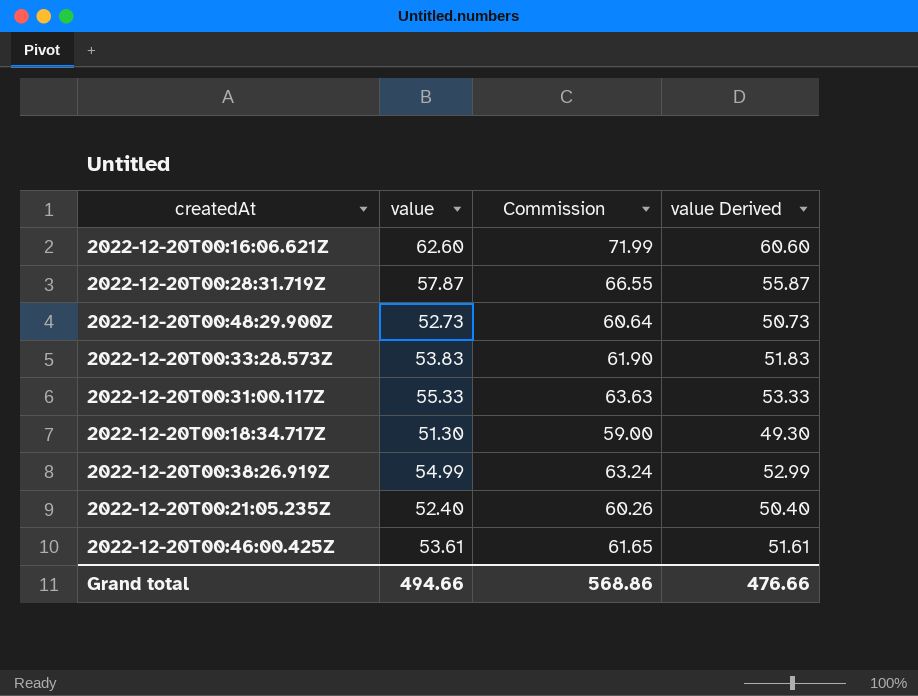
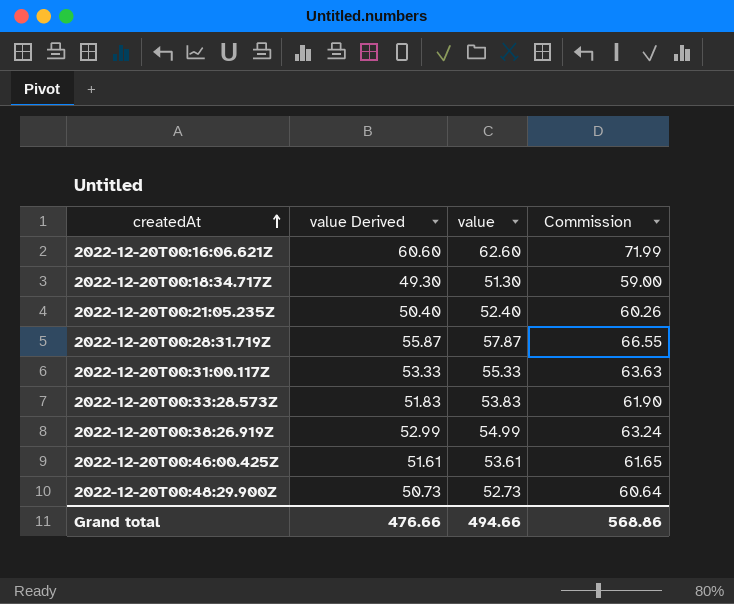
row order: none -> createdAt ascending
column value Derived | position: 4 -> 2

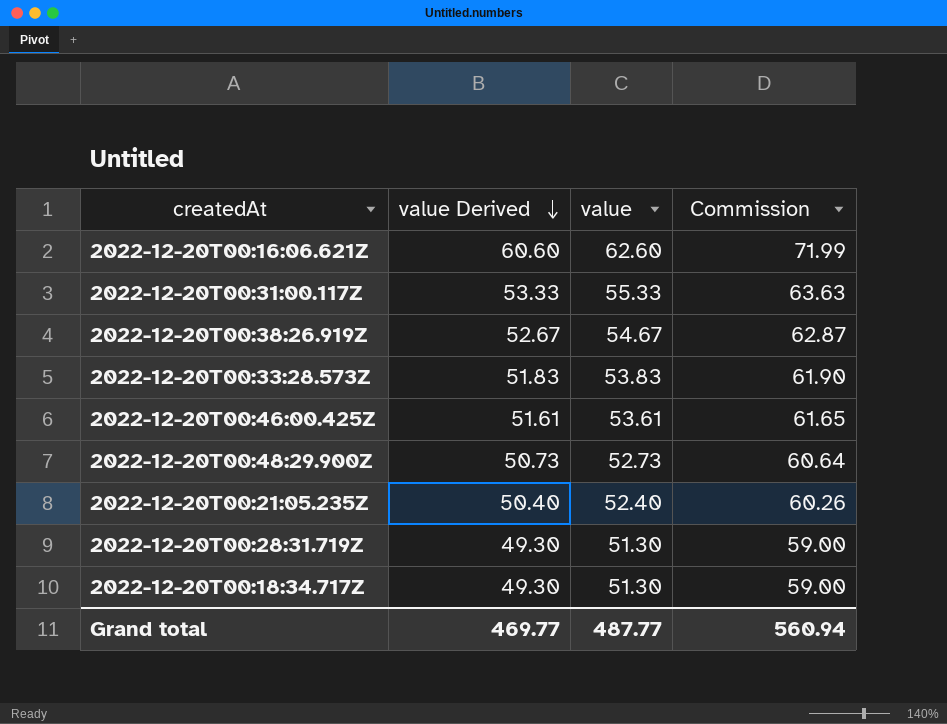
row order: createdAt ascending -> value Derived descending
2022-12-20T00:38:26.919Z | value Derived: 52.99 -> 52.67
2022-12-20T00:38:26.919Z | value: 54.99 -> 54.67
2022-12-20T00:38:26.919Z | Commission: 63.24 -> 62.87
2022-12-20T00:28:31.719Z | value Derived: 55.87 -> 49.30
2022-12-20T00:28:31.719Z | value: 57.87 -> 51.30
2022-12-20T00:28:31.719Z | Commission: 66.55 -> 59.00
Grand total | value Derived: 476.66 -> 469.77
Grand total | value: 494.66 -> 487.77
Grand total | Commission: 568.86 -> 560.94

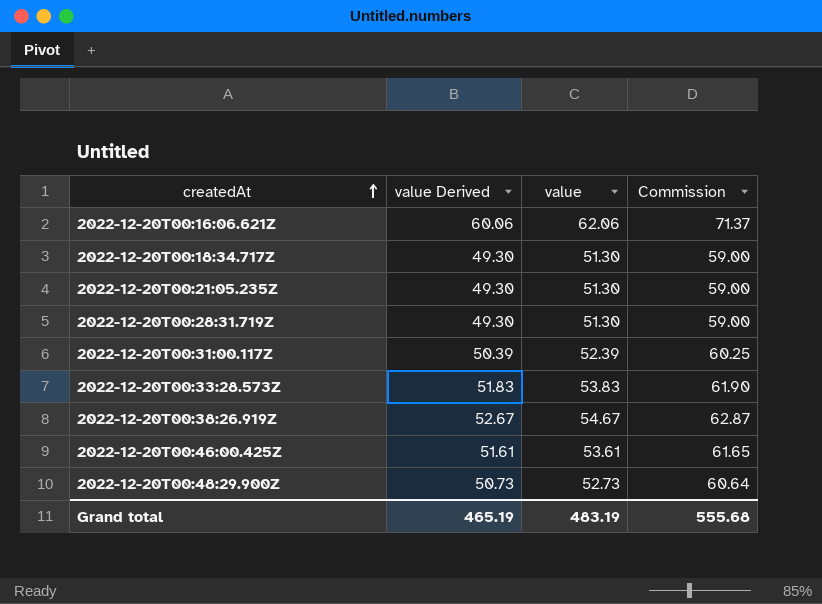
row order: value Derived descending -> createdAt ascending
2022-12-20T00:16:06.621Z | value Derived: 60.60 -> 60.06
2022-12-20T00:16:06.621Z | value: 62.60 -> 62.06
2022-12-20T00:16:06.621Z | Commission: 71.99 -> 71.37
2022-12-20T00:21:05.235Z | value Derived: 50.40 -> 49.30
2022-12-20T00:21:05.235Z | value: 52.40 -> 51.30
2022-12-20T00:21:05.235Z | Commission: 60.26 -> 59.00
2022-12-20T00:31:00.117Z | value Derived: 53.33 -> 50.39
2022-12-20T00:31:00.117Z | value: 55.33 -> 52.39
2022-12-20T00:31:00.117Z | Commission: 63.63 -> 60.25
Grand total | value Derived: 469.77 -> 465.19
Grand total | value: 487.77 -> 483.19
Grand total | Commission: 560.94 -> 555.68

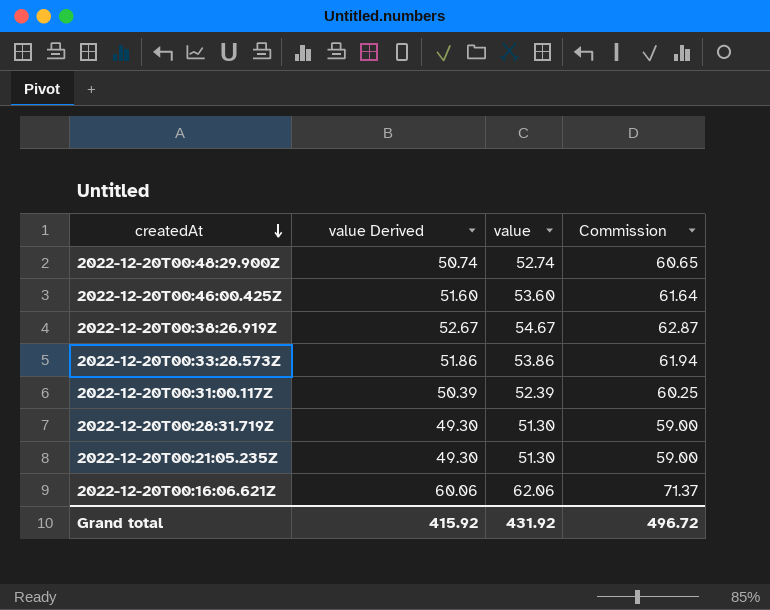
row order: createdAt ascending -> createdAt descending
row 2022-12-20T00:18:34.717Z: 49.30 | 51.30 | 59.00 -> none
2022-12-20T00:48:29.900Z | value Derived: 50.73 -> 50.74
2022-12-20T00:48:29.900Z | value: 52.73 -> 52.74
2022-12-20T00:48:29.900Z | Commission: 60.64 -> 60.65
2022-12-20T00:46:00.425Z | value Derived: 51.61 -> 51.60
2022-12-20T00:46:00.425Z | value: 53.61 -> 53.60
2022-12-20T00:46:00.425Z | Commission: 61.65 -> 61.64
2022-12-20T00:33:28.573Z | value Derived: 51.83 -> 51.86
2022-12-20T00:33:28.573Z | value: 53.83 -> 53.86
2022-12-20T00:33:28.573Z | Commission: 61.90 -> 61.94
Grand total | value Derived: 465.19 -> 415.92
Grand total | value: 483.19 -> 431.92
Grand total | Commission: 555.68 -> 496.72

